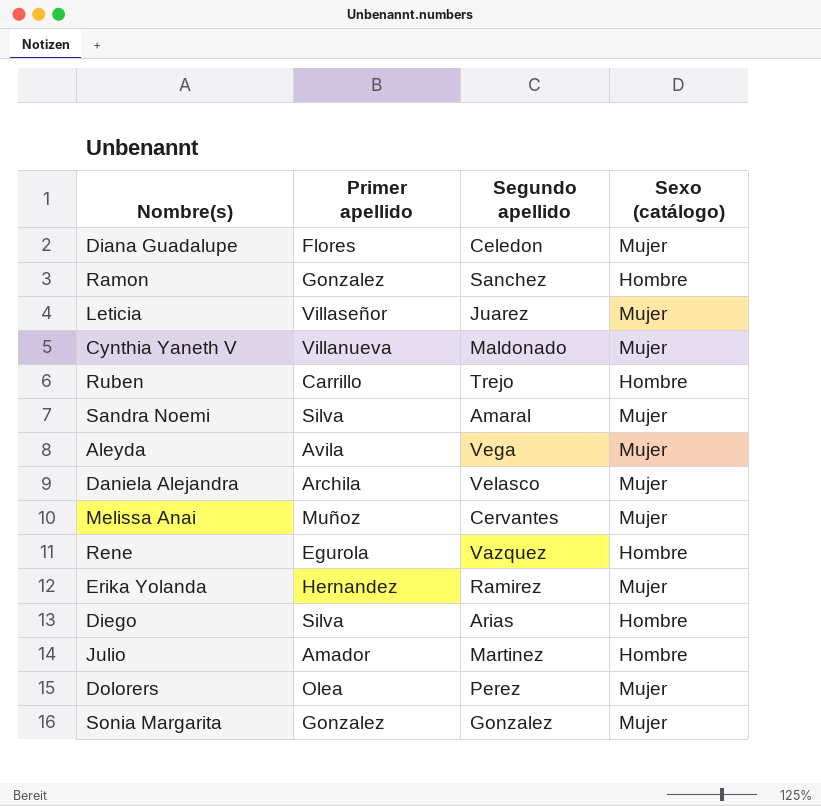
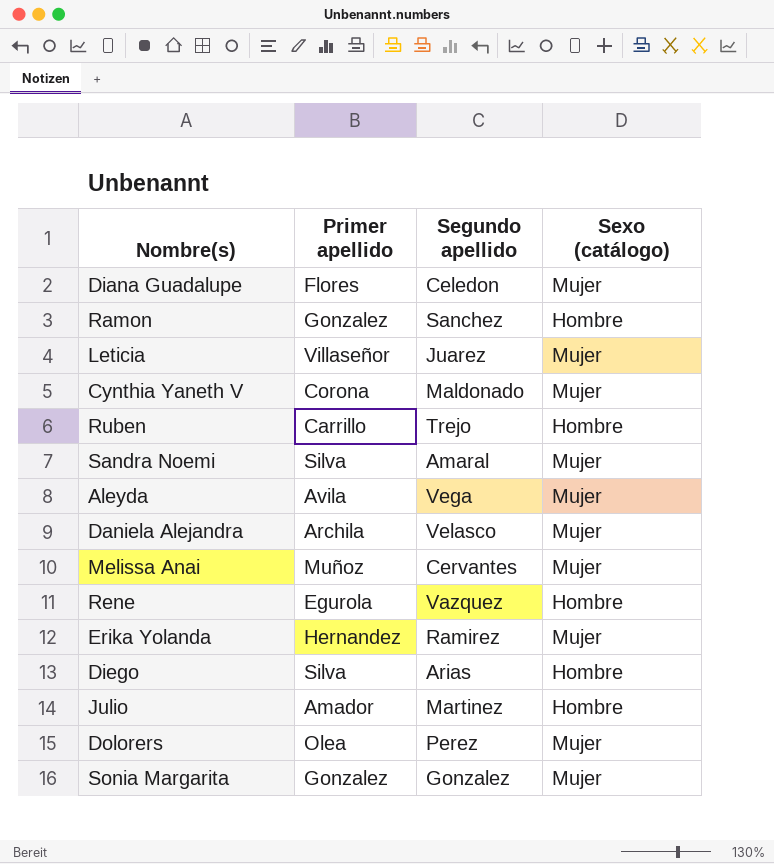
Cynthia Yaneth V | Primer apellido: Villanueva -> Corona

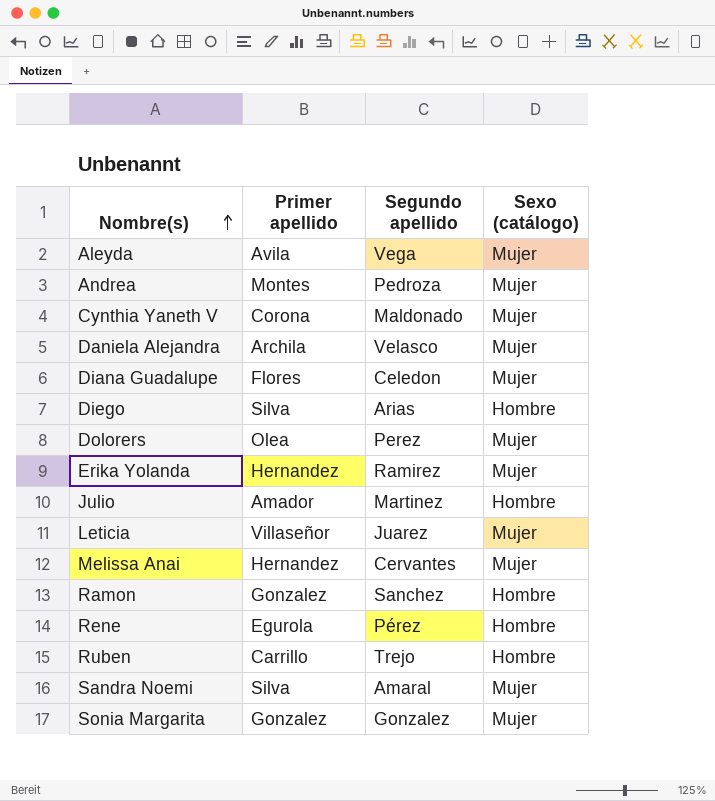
row order: none -> Nombre(s) ascending
row Andrea: none -> Montes | Pedroza | Mujer
Melissa Anai | Primer apellido: Muñoz -> Hernandez
Rene | Segundo apellido: Vazquez -> Pérez

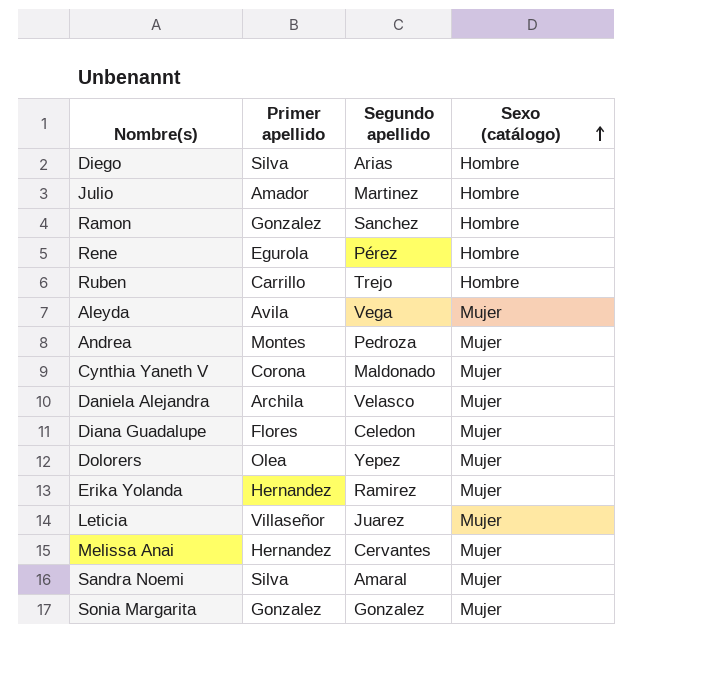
row order: Nombre(s) ascending -> Sexo (catálogo) ascending
Dolorers | Segundo apellido: Perez -> Yepez

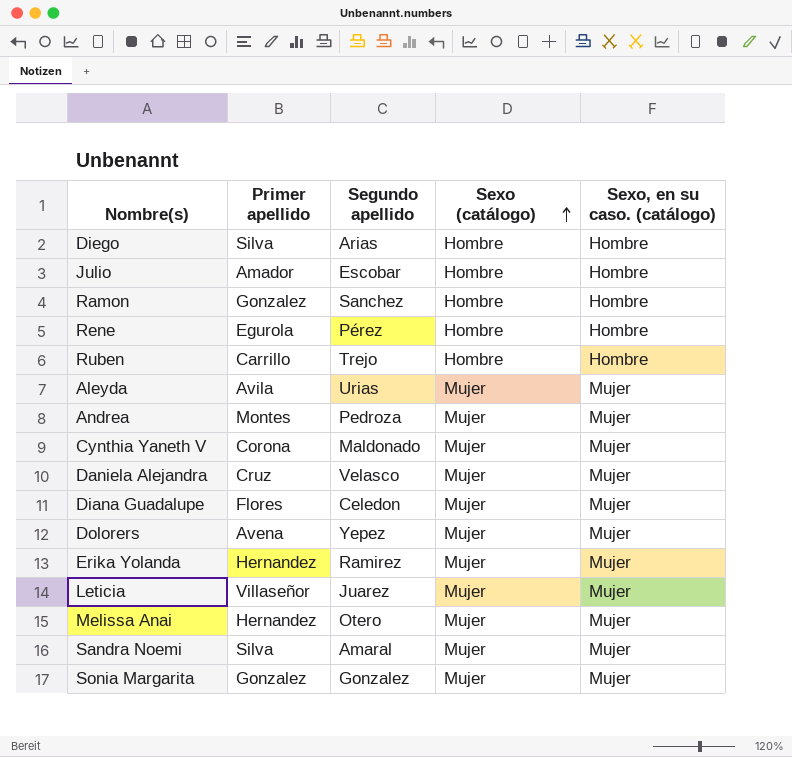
column Sexo, en su caso. (catálogo) | position: none -> 5
Julio | Segundo apellido: Martinez -> Escobar
Aleyda | Segundo apellido: Vega -> Urias
Daniela Alejandra | Primer apellido: Archila -> Cruz
Dolorers | Primer apellido: Olea -> Avena
Melissa Anai | Segundo apellido: Cervantes -> Otero

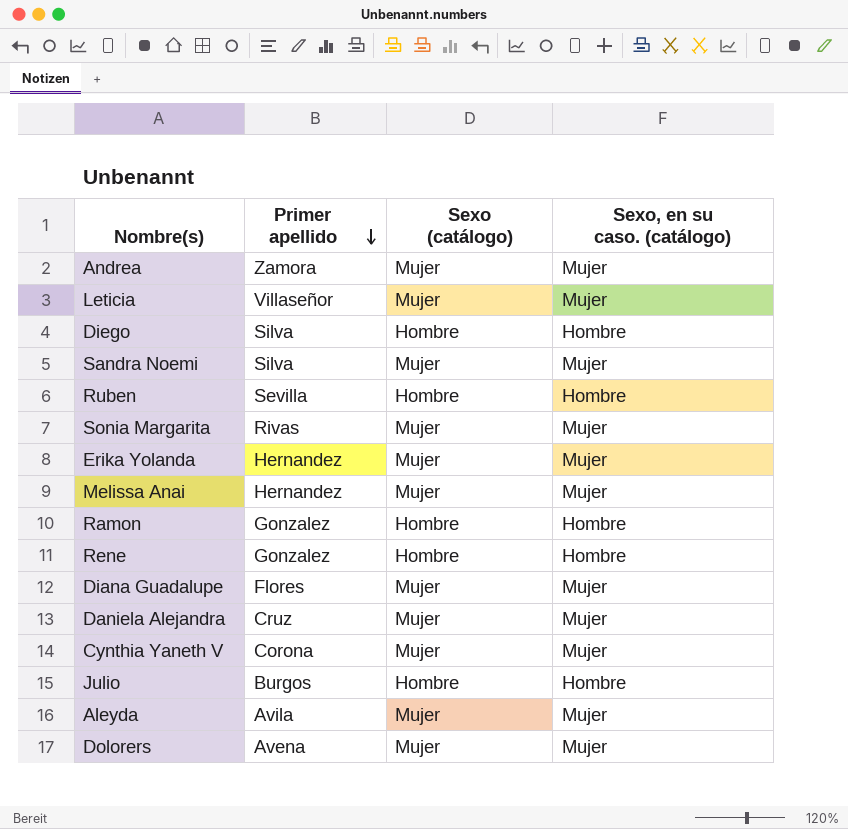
row order: Sexo (catálogo) ascending -> Primer apellido descending
column Segundo apellido | position: 3 -> none
Andrea | Primer apellido: Montes -> Zamora
Ruben | Primer apellido: Carrillo -> Sevilla
Sonia Margarita | Primer apellido: Gonzalez -> Rivas
Rene | Primer apellido: Egurola -> Gonzalez
Julio | Primer apellido: Amador -> Burgos

